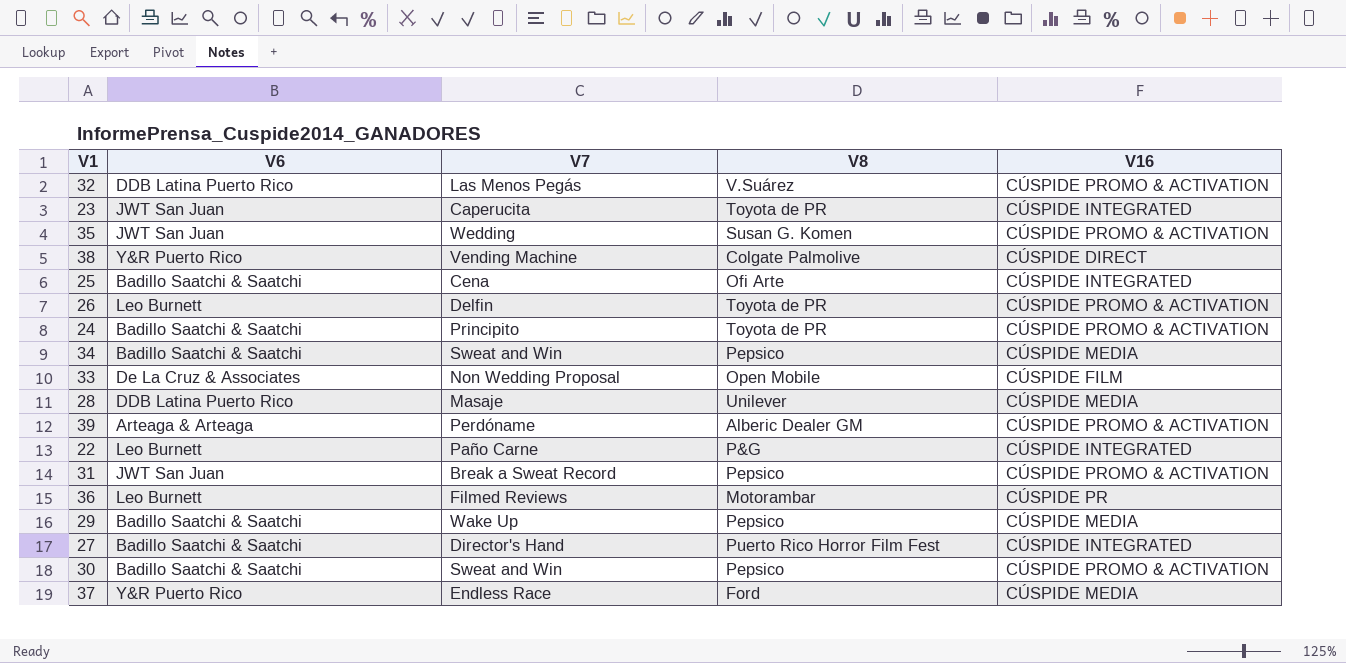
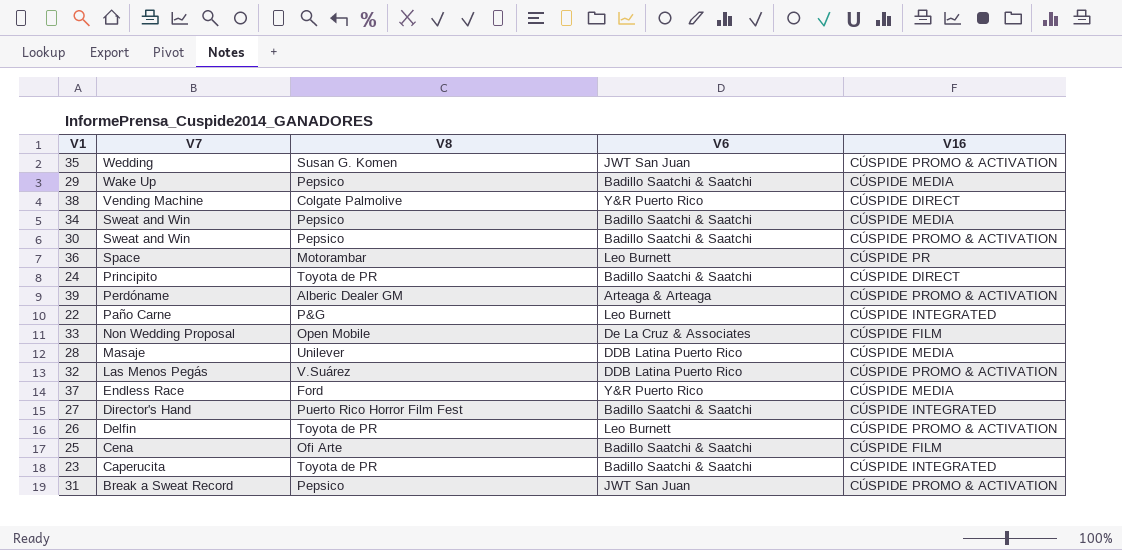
row order: none -> V7 descending
column V6 | position: 2 -> 4
36 | V7: Filmed Reviews -> Space
24 | V16: CÚSPIDE PROMO & ACTIVATION -> CÚSPIDE DIRECT
25 | V16: CÚSPIDE INTEGRATED -> CÚSPIDE FILM
23 | V6: JWT San Juan -> Badillo Saatchi & Saatchi

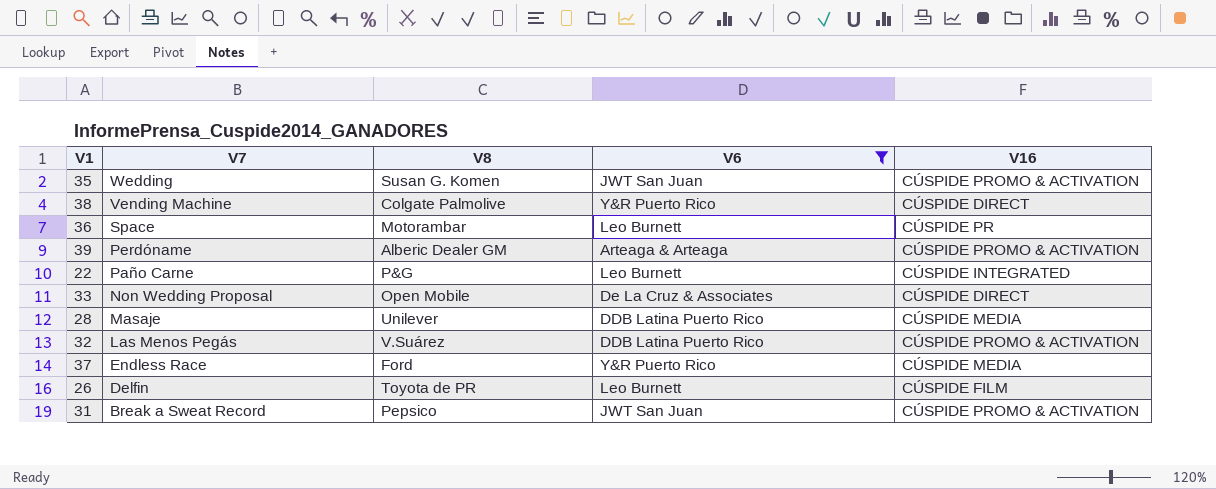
filter: none -> V6 != Badillo Saatchi & Saatchi
33 | V16: CÚSPIDE FILM -> CÚSPIDE DIRECT
26 | V16: CÚSPIDE PROMO & ACTIVATION -> CÚSPIDE FILM

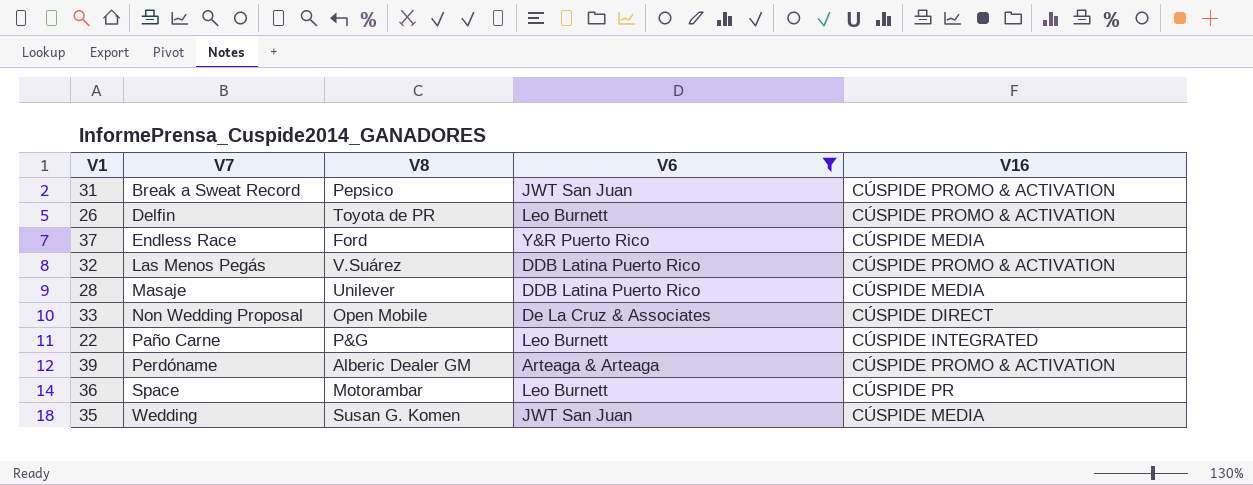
row order: V7 descending -> V7 ascending
row 38: Vending Machine | Colgate Palmolive | Y&R Puerto Rico | CÚSPIDE DIRECT -> none
26 | V16: CÚSPIDE FILM -> CÚSPIDE PROMO & ACTIVATION
35 | V16: CÚSPIDE PROMO & ACTIVATION -> CÚSPIDE MEDIA

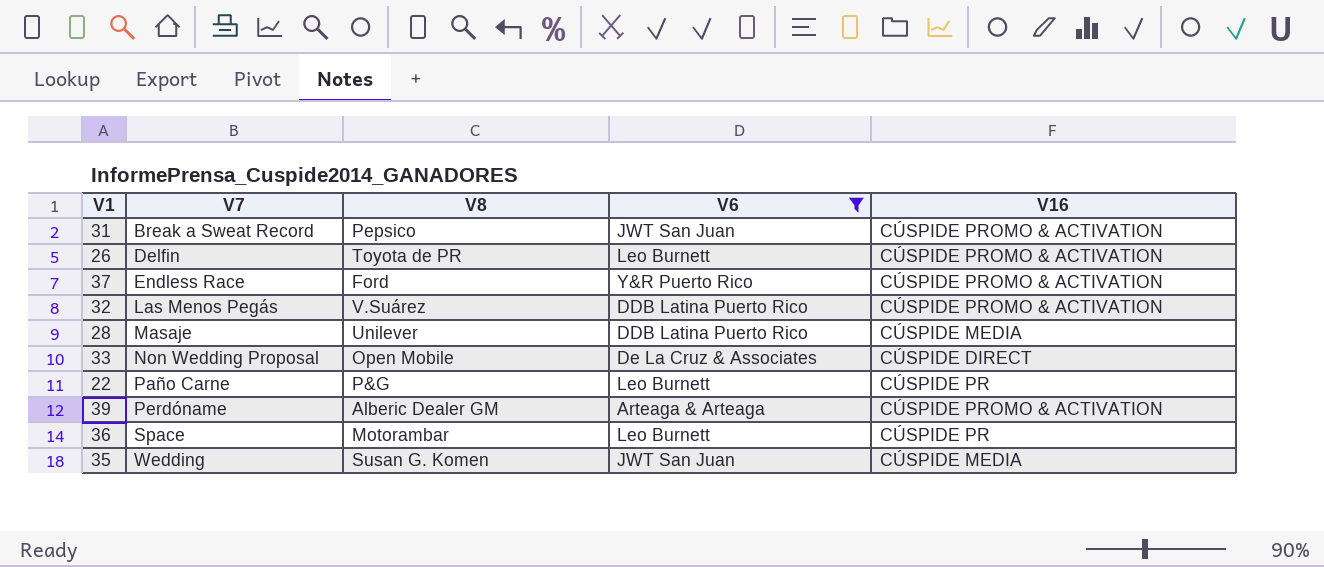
37 | V16: CÚSPIDE MEDIA -> CÚSPIDE PROMO & ACTIVATION
22 | V16: CÚSPIDE INTEGRATED -> CÚSPIDE PR

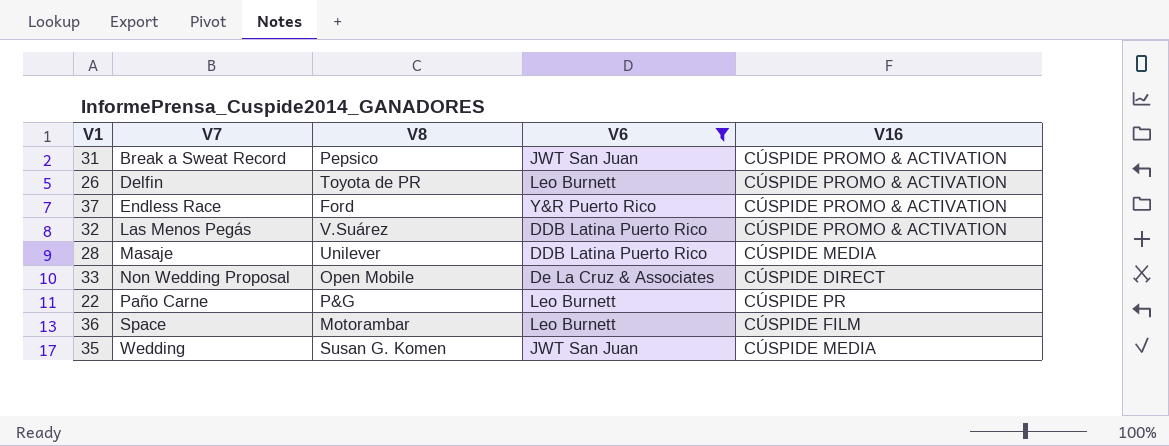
row 39: Perdóname | Alberic Dealer GM | Arteaga & Arteaga | CÚSPIDE PROMO & ACTIVATION -> none
36 | V16: CÚSPIDE PR -> CÚSPIDE FILM

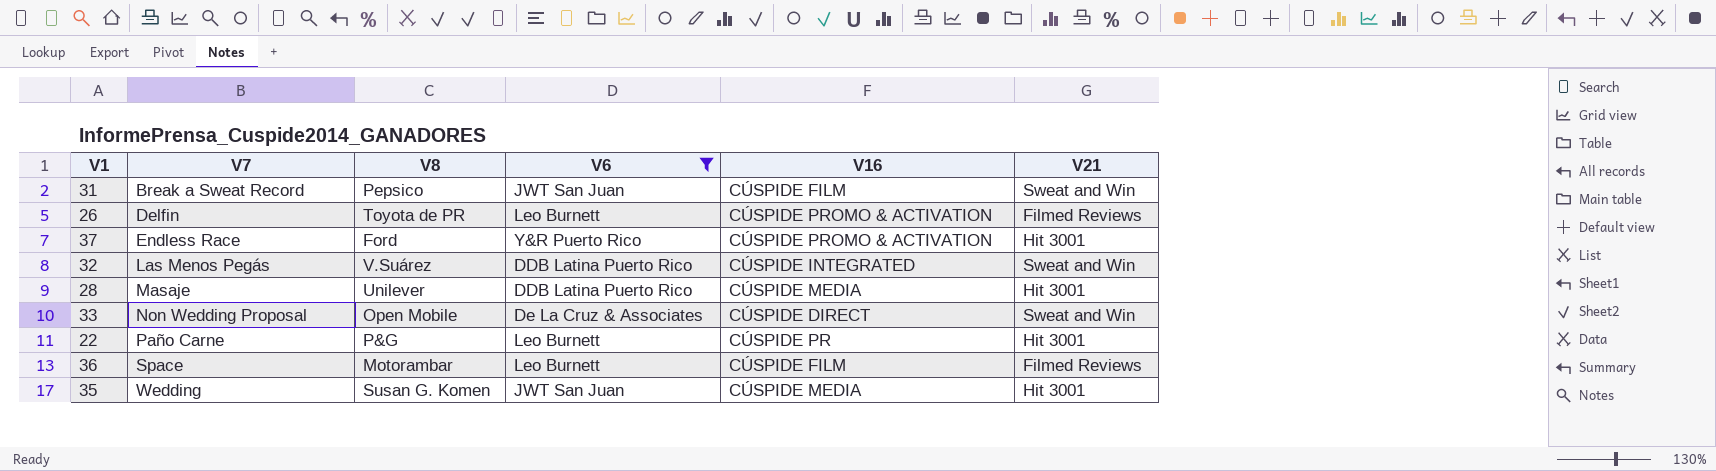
column V21 | position: none -> 6
31 | V16: CÚSPIDE PROMO & ACTIVATION -> CÚSPIDE FILM
32 | V16: CÚSPIDE PROMO & ACTIVATION -> CÚSPIDE INTEGRATED

